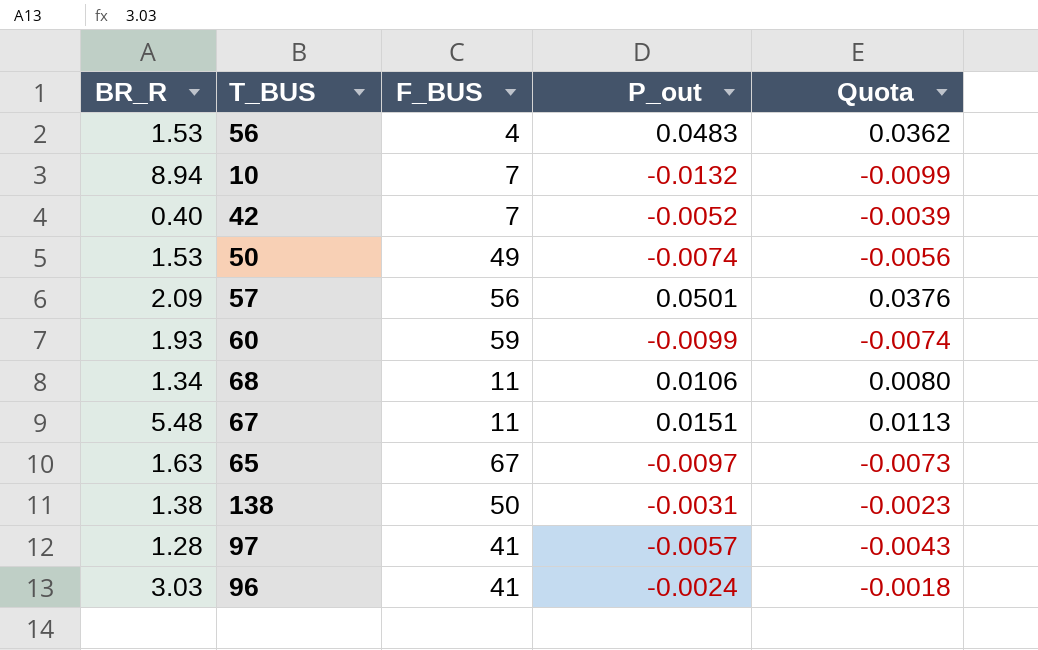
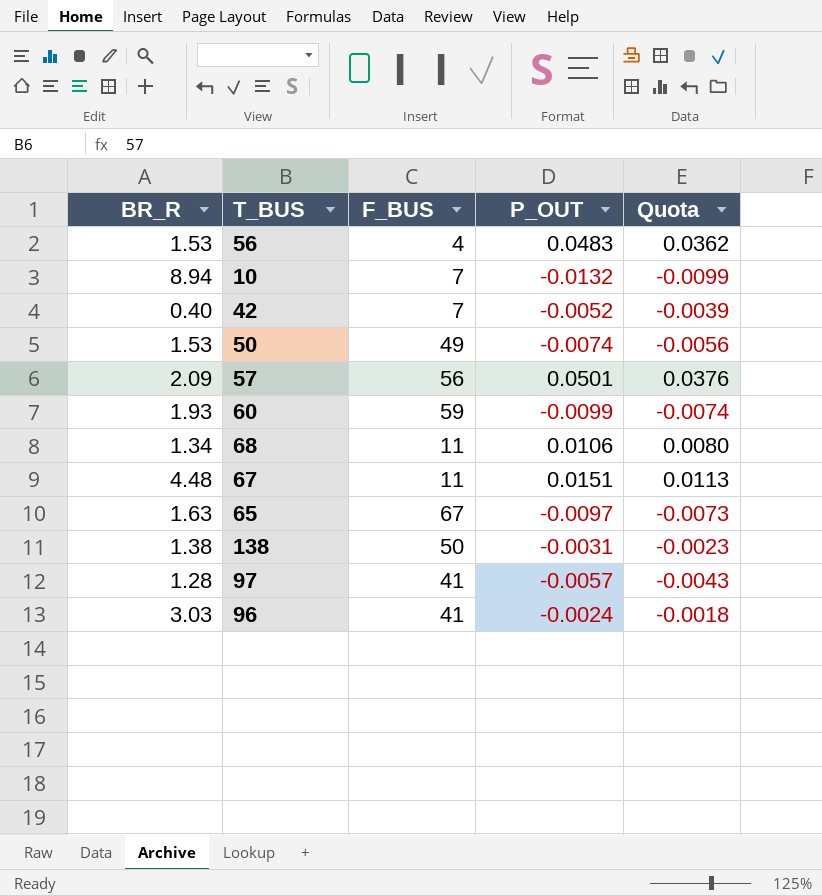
column name: P_out -> P_OUT
67 | BR_R: 5.48 -> 4.48

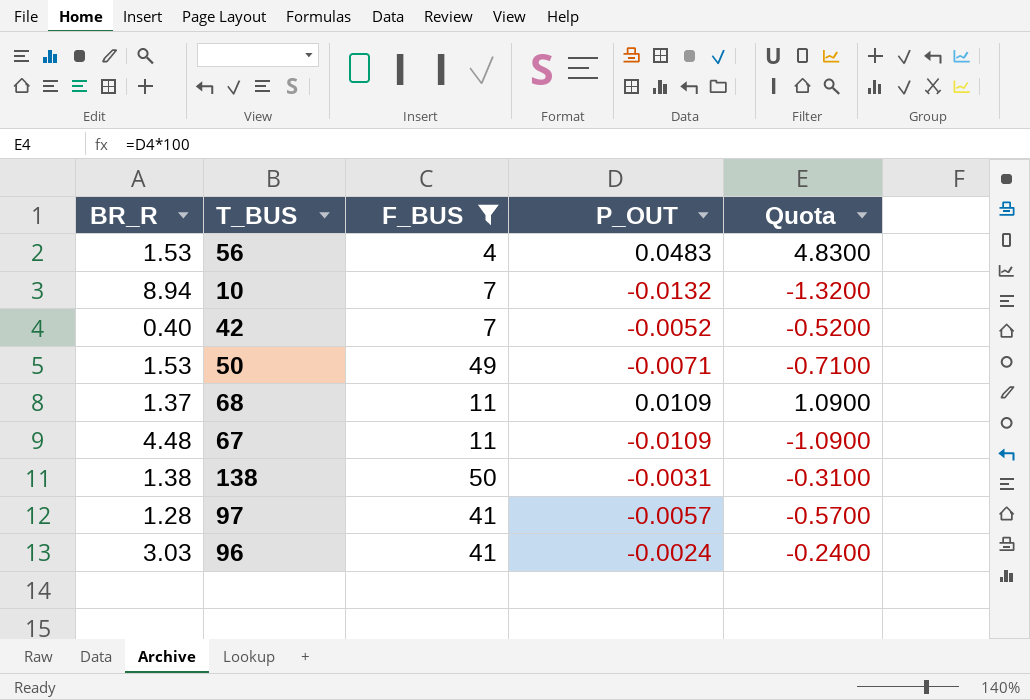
filter: none -> F_BUS <= 50
column Quota | formula: [P_OUT] * 0.75 -> [P_OUT] * 100
50 | P_OUT: -0.0074 -> -0.0071
68 | BR_R: 1.34 -> 1.37
68 | P_OUT: 0.0106 -> 0.0109
67 | P_OUT: 0.0151 -> -0.0109

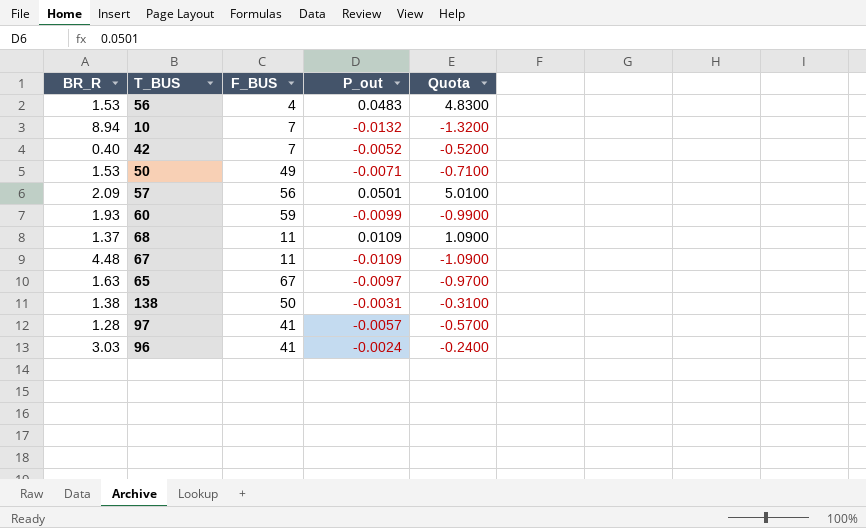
filter: F_BUS <= 50 -> none
column name: P_OUT -> P_out

